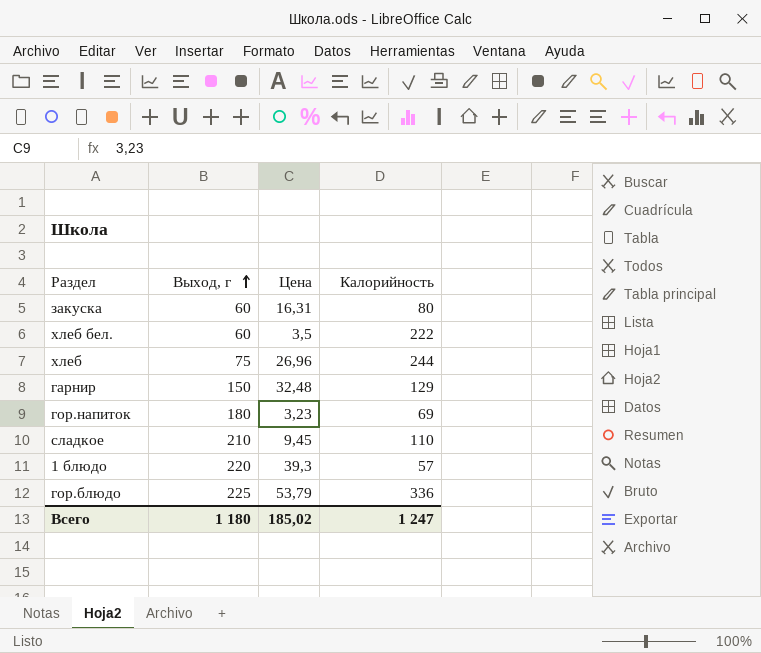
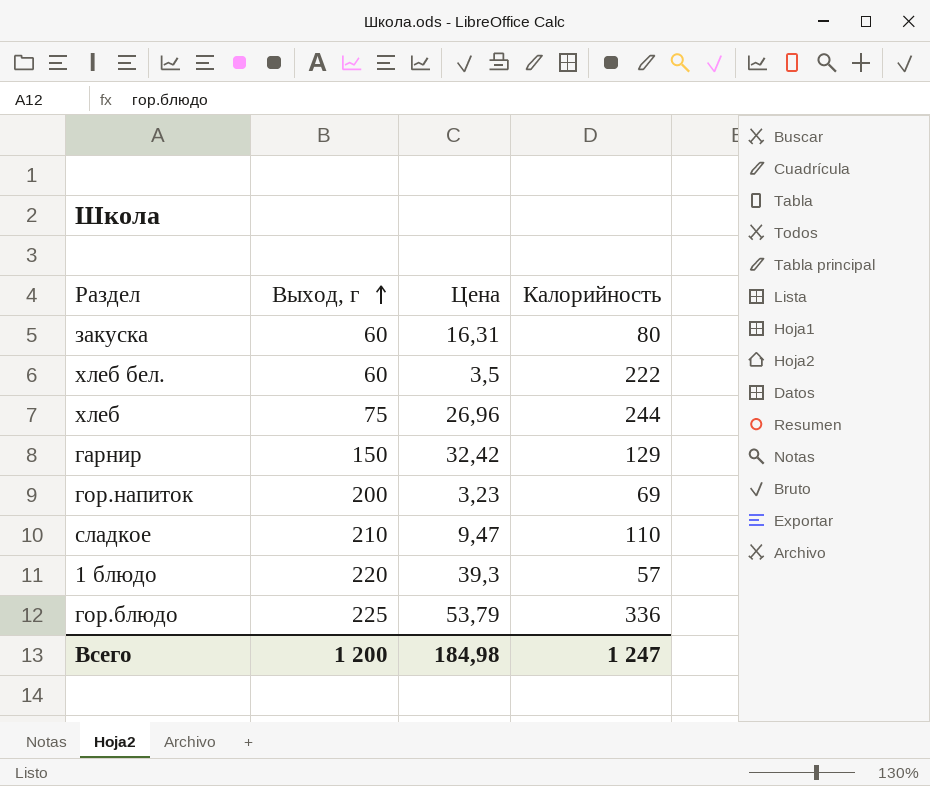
гарнир | Цена: 32,48 -> 32,42
гор.напиток | Выход, г: 180 -> 200
сладкое | Цена: 9,45 -> 9,47
Всего | Выход, г: 1 180 -> 1 200
Всего | Цена: 185,02 -> 184,98

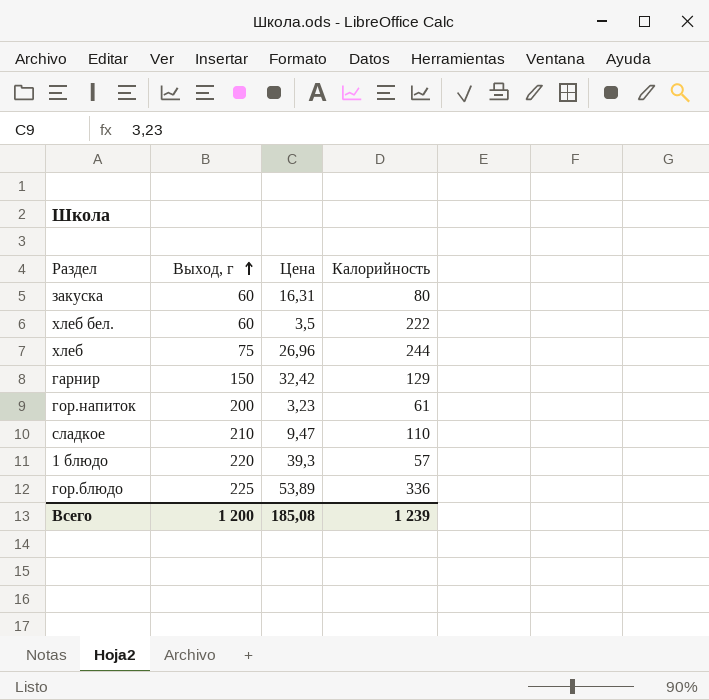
гор.напиток | Калорийность: 69 -> 61
гор.блюдо | Цена: 53,79 -> 53,89
Всего | Цена: 184,98 -> 185,08
Всего | Калорийность: 1 247 -> 1 239

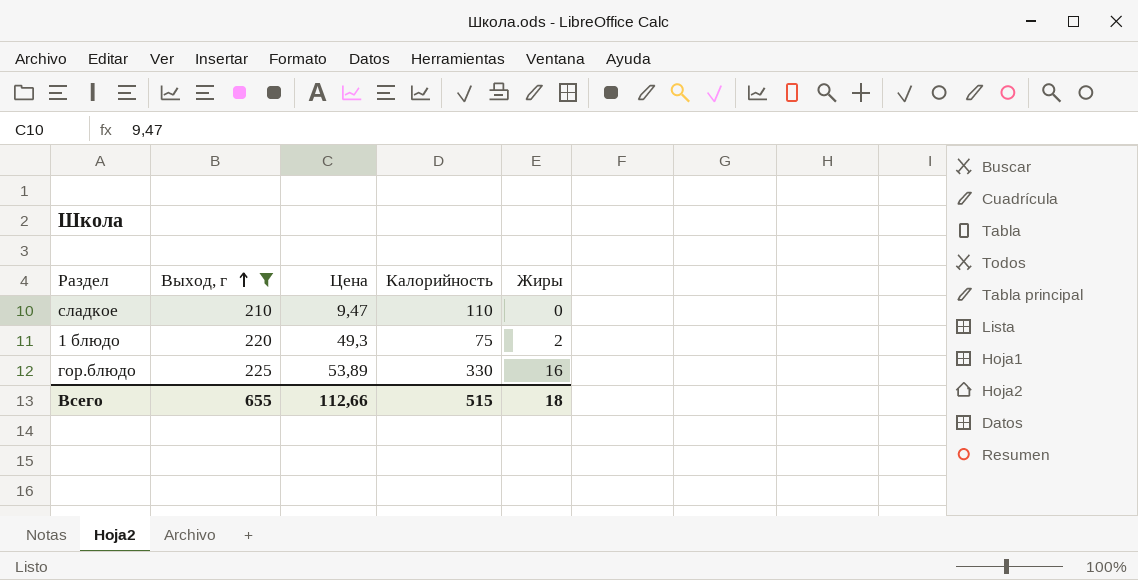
filter: none -> Выход, г >= 210
column Жиры | position: none -> 5
1 блюдо | Цена: 39,3 -> 49,3
1 блюдо | Калорийность: 57 -> 75
гор.блюдо | Калорийность: 336 -> 330
Всего | Выход, г: 1 200 -> 655
Всего | Цена: 185,08 -> 112,66
Всего | Калорийность: 1 239 -> 515

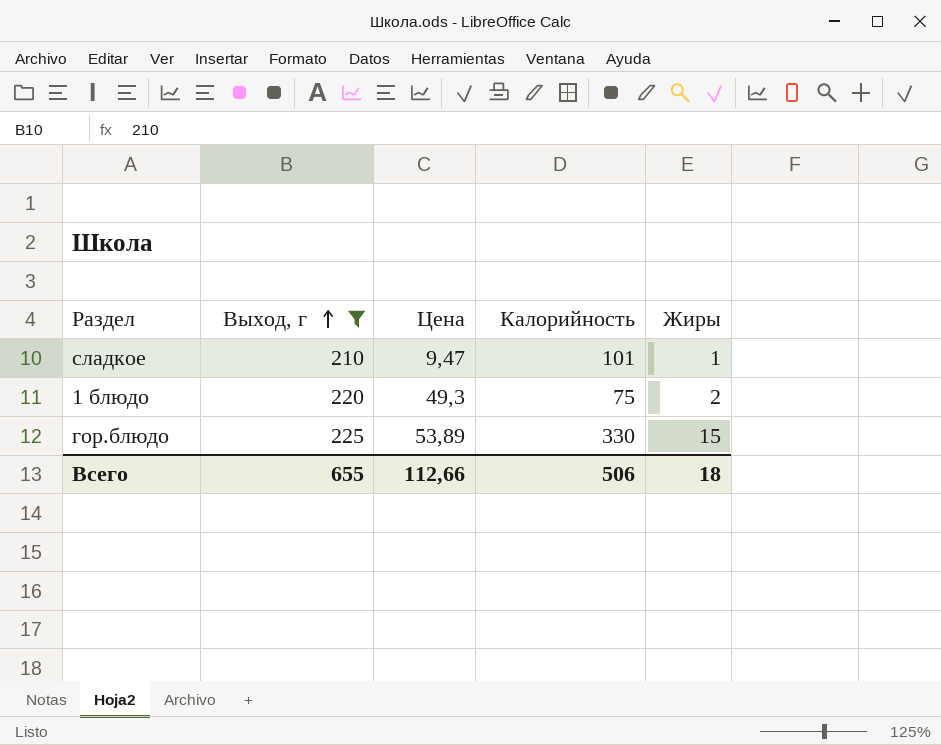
сладкое | Калорийность: 110 -> 101
сладкое | Жиры: 0 -> 1
гор.блюдо | Жиры: 16 -> 15
Всего | Калорийность: 515 -> 506

